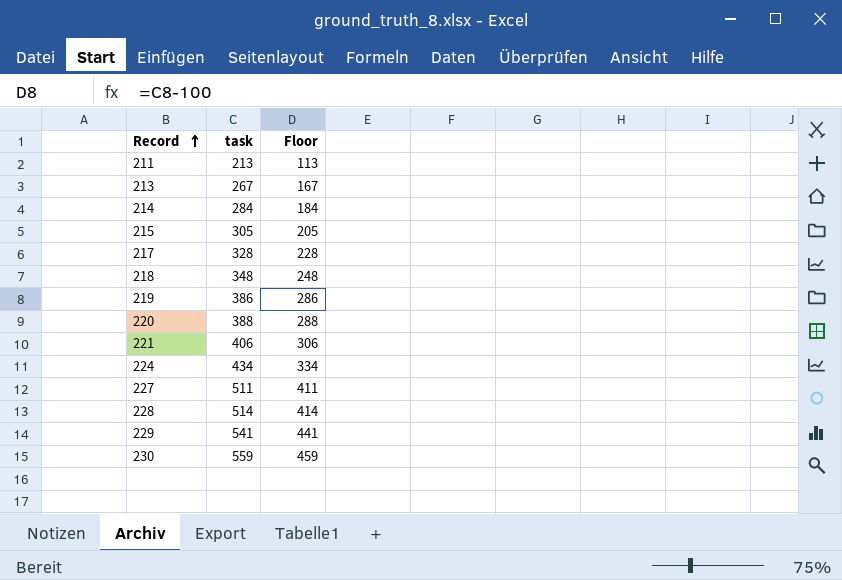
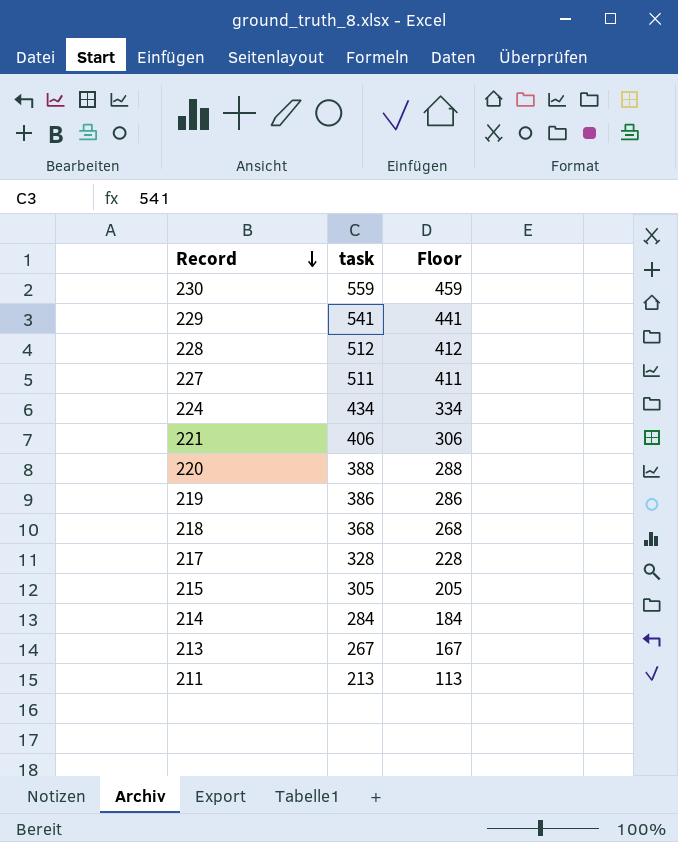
row order: Record ascending -> Record descending
228 | task: 514 -> 512
228 | Floor: 414 -> 412
218 | task: 348 -> 368
218 | Floor: 248 -> 268

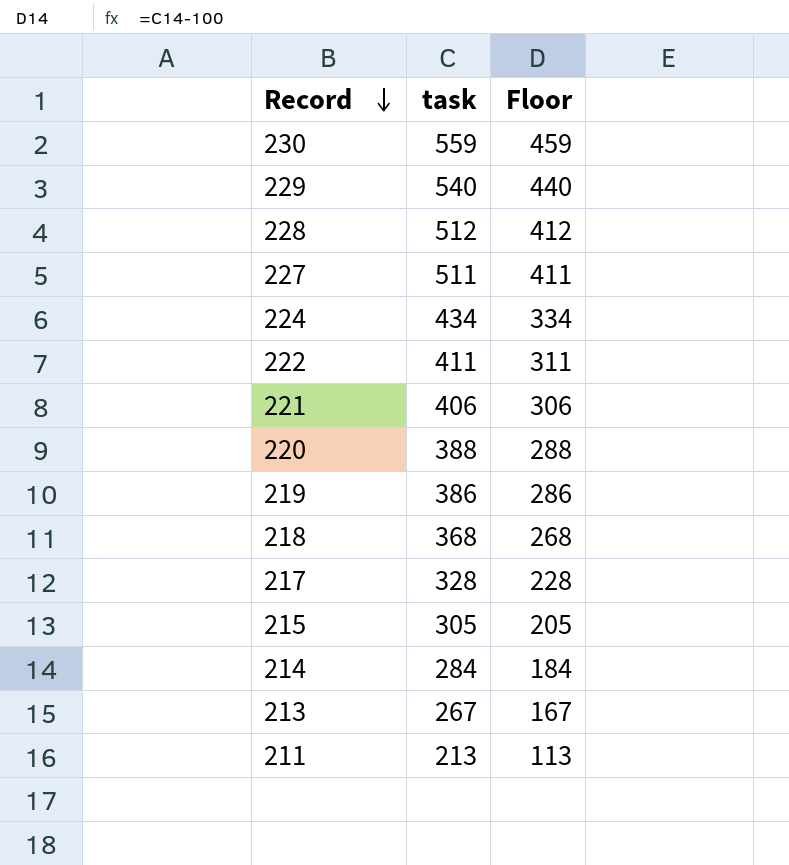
229 | task: 541 -> 540
229 | Floor: 441 -> 440
row 222: none -> 411 | 311

